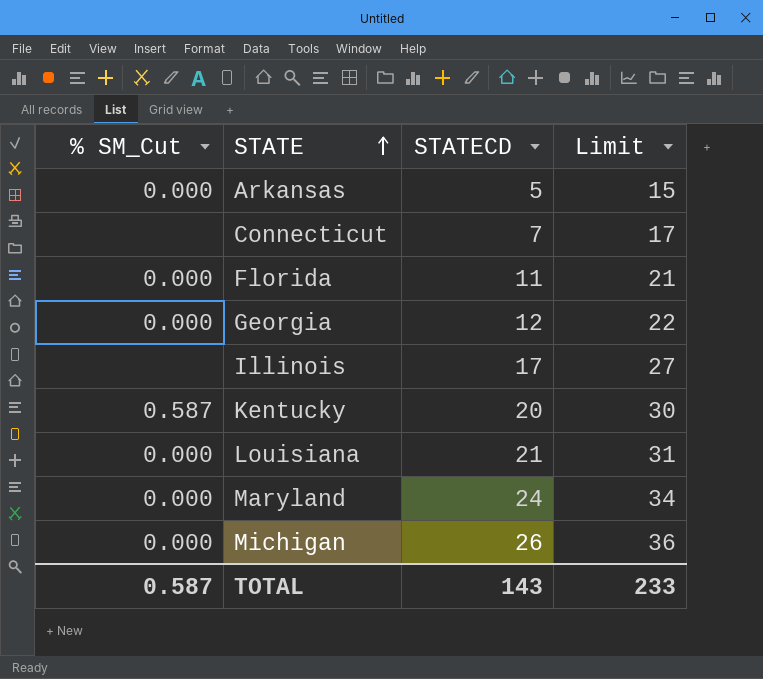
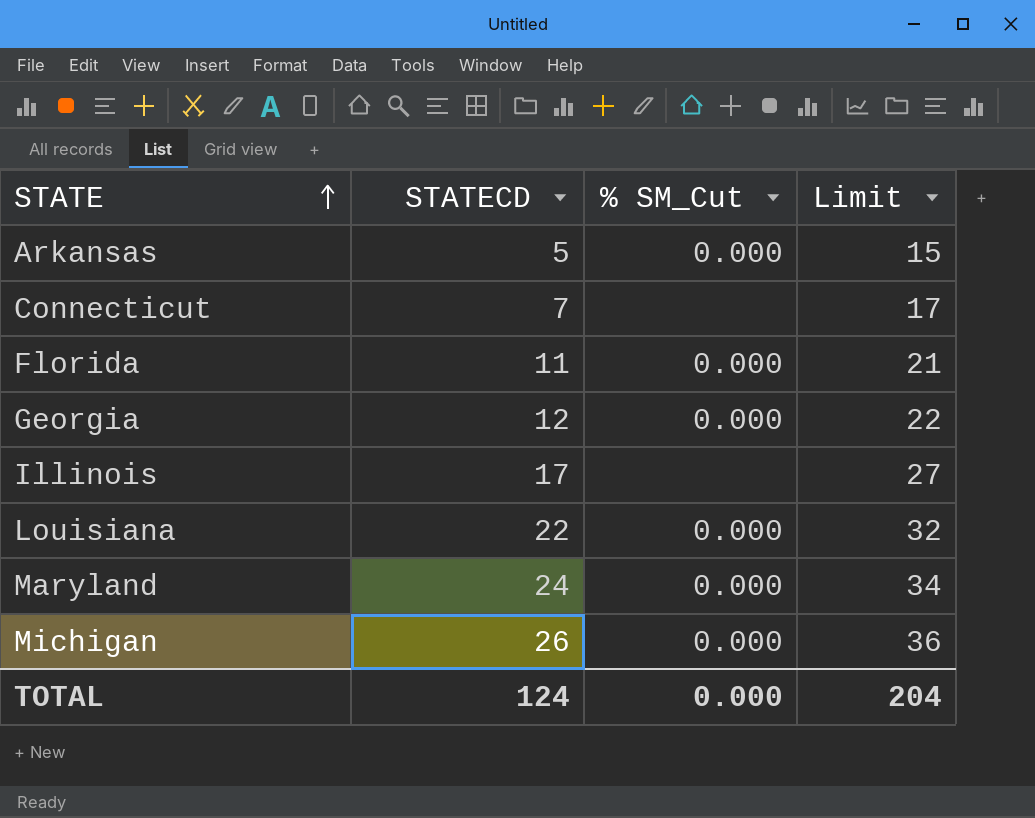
column % SM_Cut | position: 1 -> 3
row Kentucky: 0.587 | 20 | 30 -> none
Louisiana | STATECD: 21 -> 22
Louisiana | Limit: 31 -> 32
TOTAL | STATECD: 143 -> 124
TOTAL | % SM_Cut: 0.587 -> 0.000
TOTAL | Limit: 233 -> 204

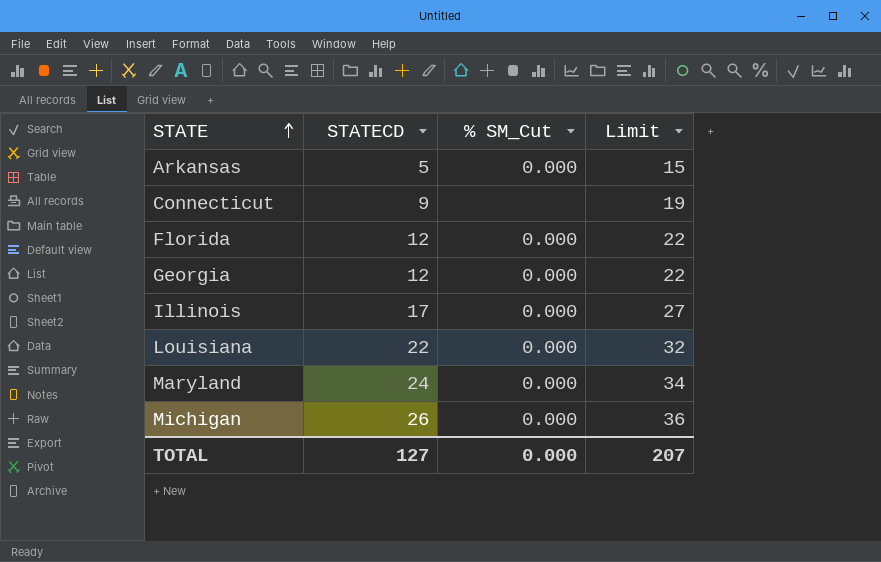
Connecticut | STATECD: 7 -> 9
Connecticut | Limit: 17 -> 19
Florida | STATECD: 11 -> 12
Florida | Limit: 21 -> 22
Illinois | % SM_Cut: none -> 0.000
TOTAL | STATECD: 124 -> 127
TOTAL | Limit: 204 -> 207

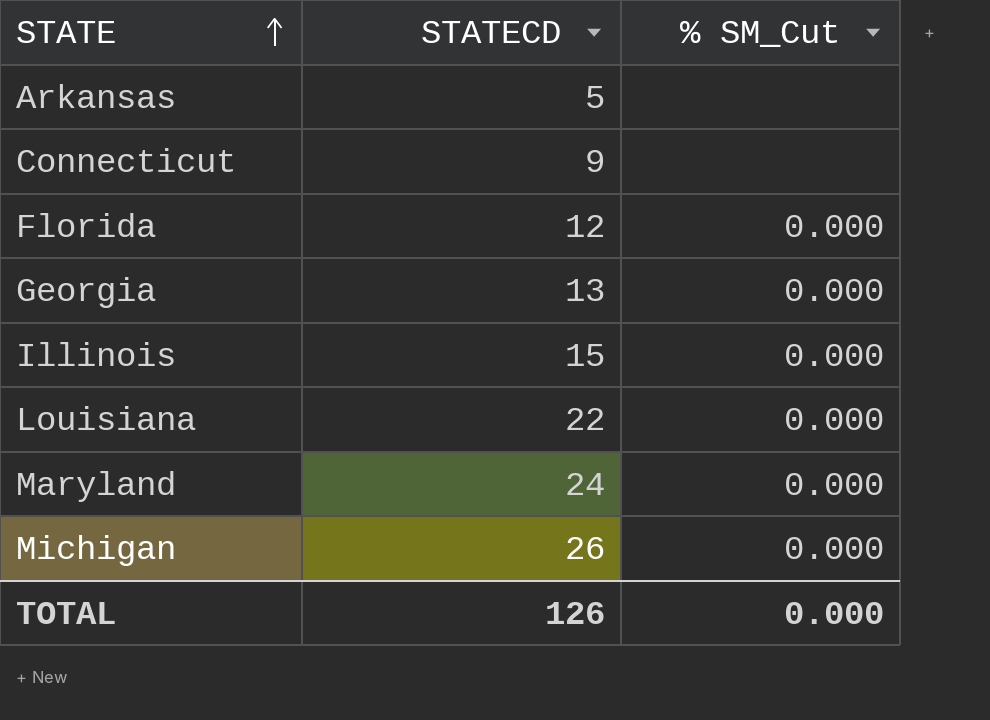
column Limit | formula: [STATECD] + 10 -> none
Arkansas | % SM_Cut: 0.000 -> none
Georgia | STATECD: 12 -> 13
Illinois | STATECD: 17 -> 15
TOTAL | STATECD: 127 -> 126

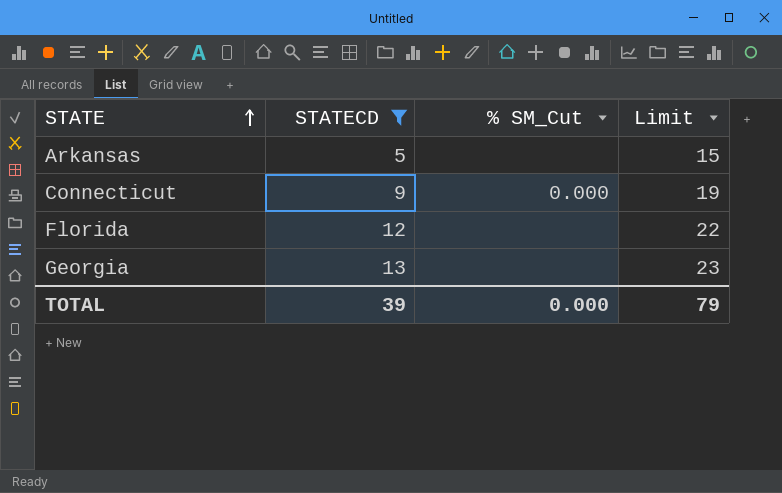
filter: none -> STATECD <= 13
column Limit | formula: none -> [STATECD] + 10
Connecticut | % SM_Cut: none -> 0.000
Florida | % SM_Cut: 0.000 -> none
Georgia | % SM_Cut: 0.000 -> none
TOTAL | STATECD: 126 -> 39

